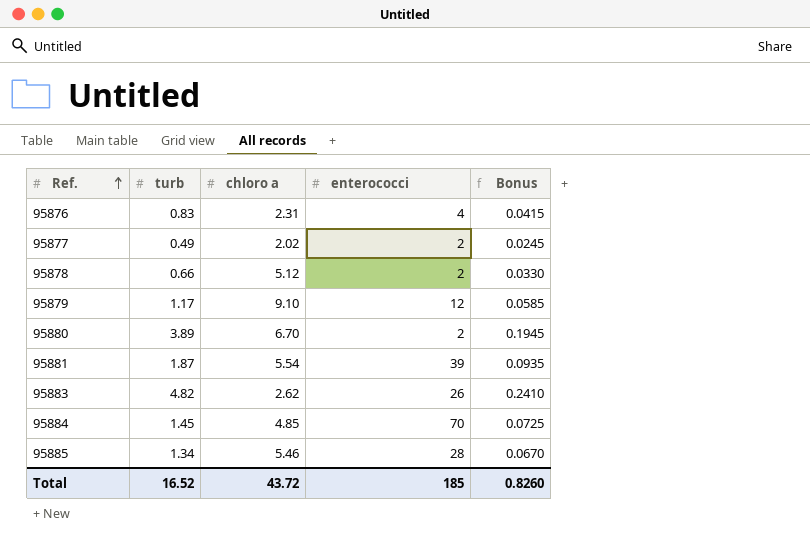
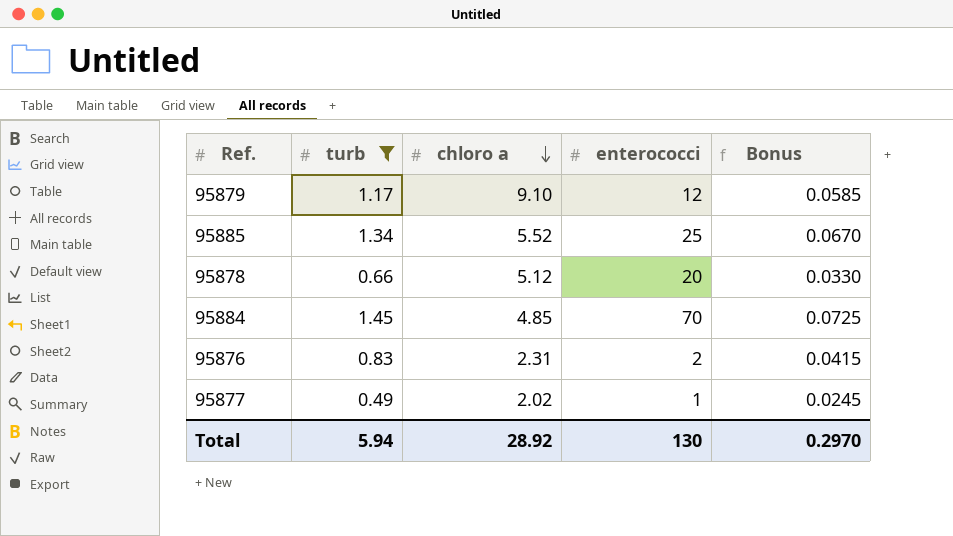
filter: none -> turb <= 1.45
row order: Ref. ascending -> chloro a descending
95885 | chloro a: 5.46 -> 5.52
95885 | enterococci: 28 -> 25
95878 | enterococci: 2 -> 20
95876 | enterococci: 4 -> 2
95877 | enterococci: 2 -> 1
Total | turb: 16.52 -> 5.94
Total | chloro a: 43.72 -> 28.92
Total | enterococci: 185 -> 130
Total | Bonus: 0.8260 -> 0.2970

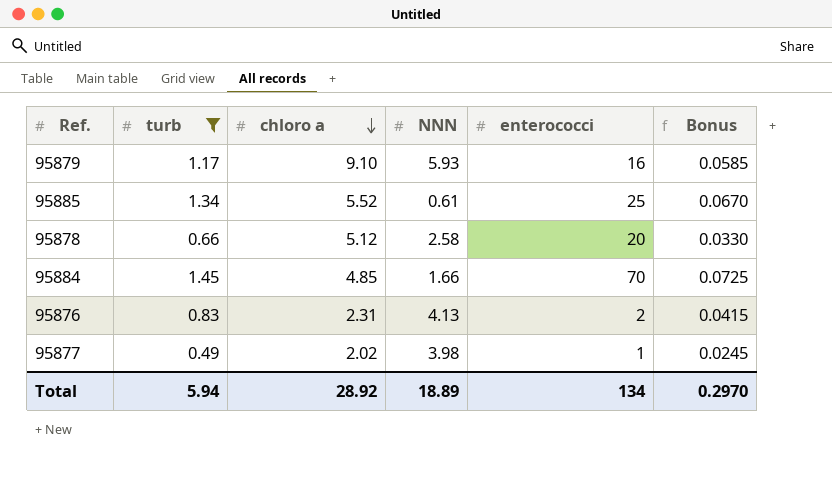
column NNN | position: none -> 4
95879 | enterococci: 12 -> 16
Total | enterococci: 130 -> 134

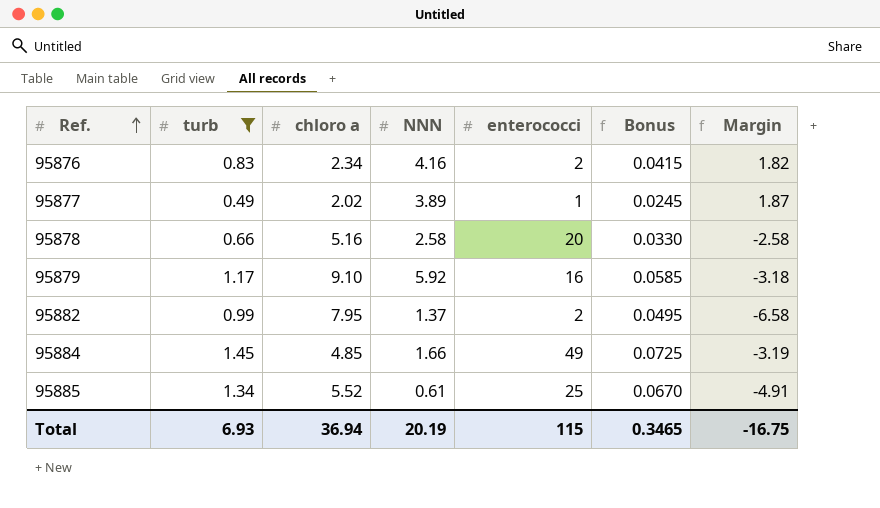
row order: chloro a descending -> Ref. ascending
column Margin | formula: none -> [NNN] - [chloro a]
95876 | chloro a: 2.31 -> 2.34
95876 | NNN: 4.13 -> 4.16
95877 | NNN: 3.98 -> 3.89
95878 | chloro a: 5.12 -> 5.16
95879 | NNN: 5.93 -> 5.92
row 95882: none -> 0.99 | 7.95 | 1.37 | 2 | 0.0495 | -6.58
95884 | enterococci: 70 -> 49
Total | turb: 5.94 -> 6.93
Total | chloro a: 28.92 -> 36.94
Total | NNN: 18.89 -> 20.19
Total | enterococci: 134 -> 115
Total | Bonus: 0.2970 -> 0.3465

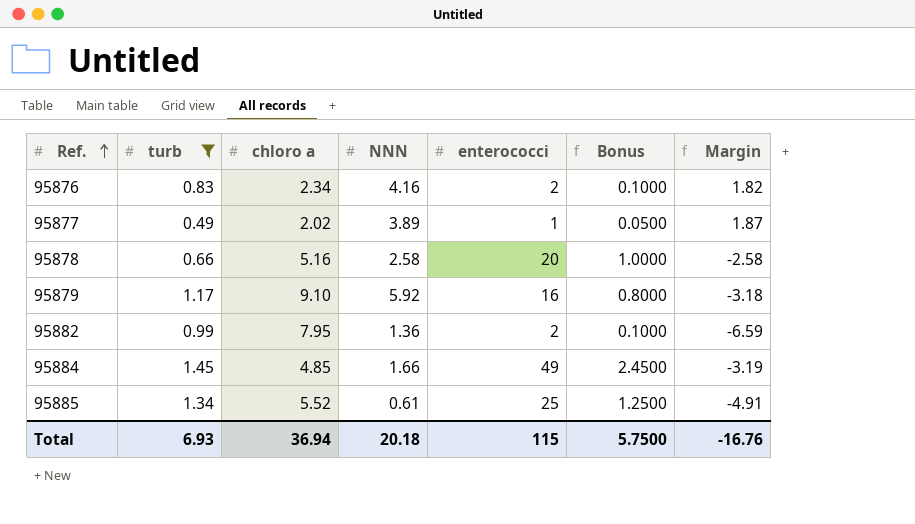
column Bonus | formula: [turb] * 0.05 -> [enterococci] * 0.05
95882 | NNN: 1.37 -> 1.36
95882 | Margin: -6.58 -> -6.59
Total | NNN: 20.19 -> 20.18
Total | Bonus: 0.3465 -> 5.7500
Total | Margin: -16.75 -> -16.76

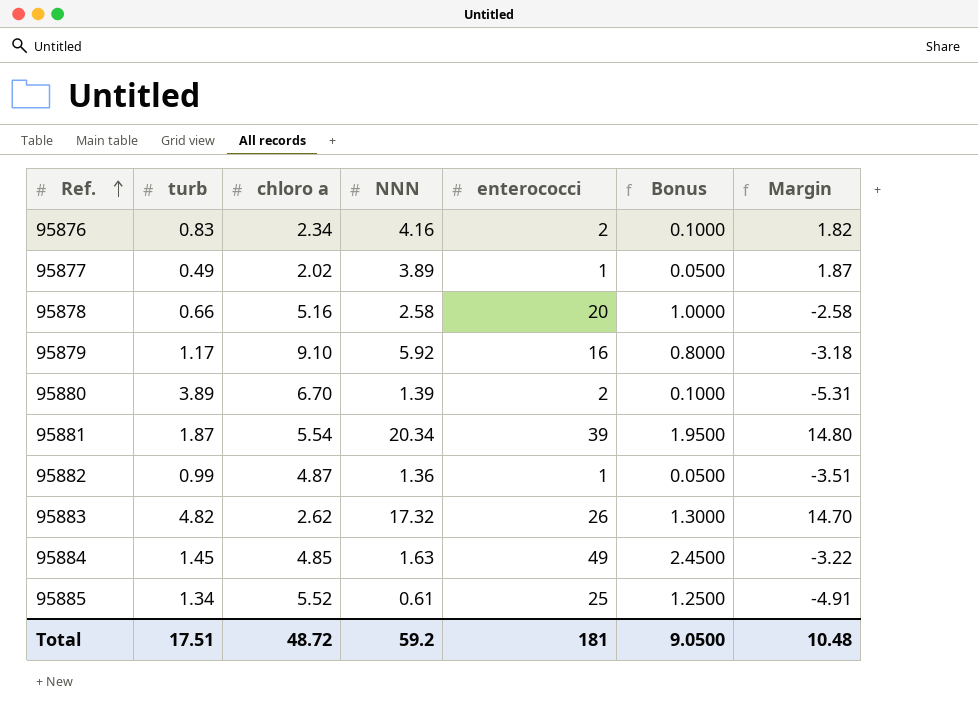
filter: turb <= 1.45 -> none
95882 | chloro a: 7.95 -> 4.87
95882 | enterococci: 2 -> 1
95882 | Bonus: 0.1000 -> 0.0500
95882 | Margin: -6.59 -> -3.51
95884 | NNN: 1.66 -> 1.63
95884 | Margin: -3.19 -> -3.22
Total | turb: 6.93 -> 17.51
Total | chloro a: 36.94 -> 48.72
Total | NNN: 20.18 -> 59.2
Total | enterococci: 115 -> 181
Total | Bonus: 5.7500 -> 9.0500
Total | Margin: -16.76 -> 10.48

